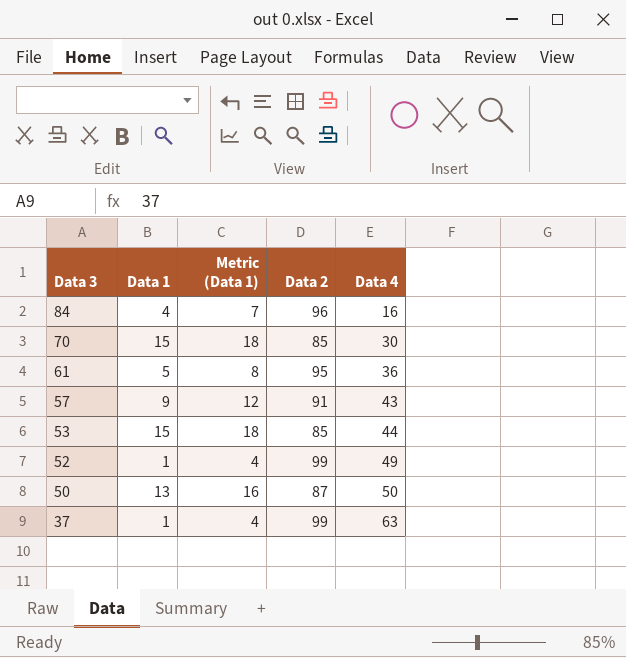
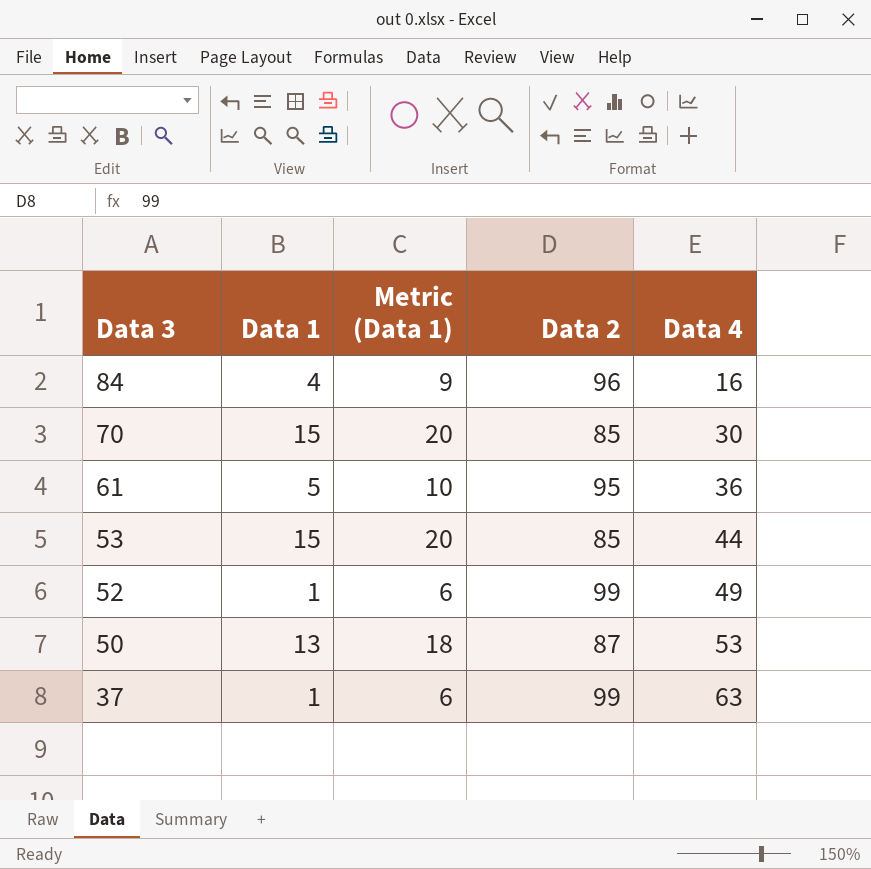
column Metric (Data 1) | formula: [Data 1] + 3 -> [Data 1] + 5
row 57: 9 | 12 | 91 | 43 -> none
50 | Data 4: 50 -> 53

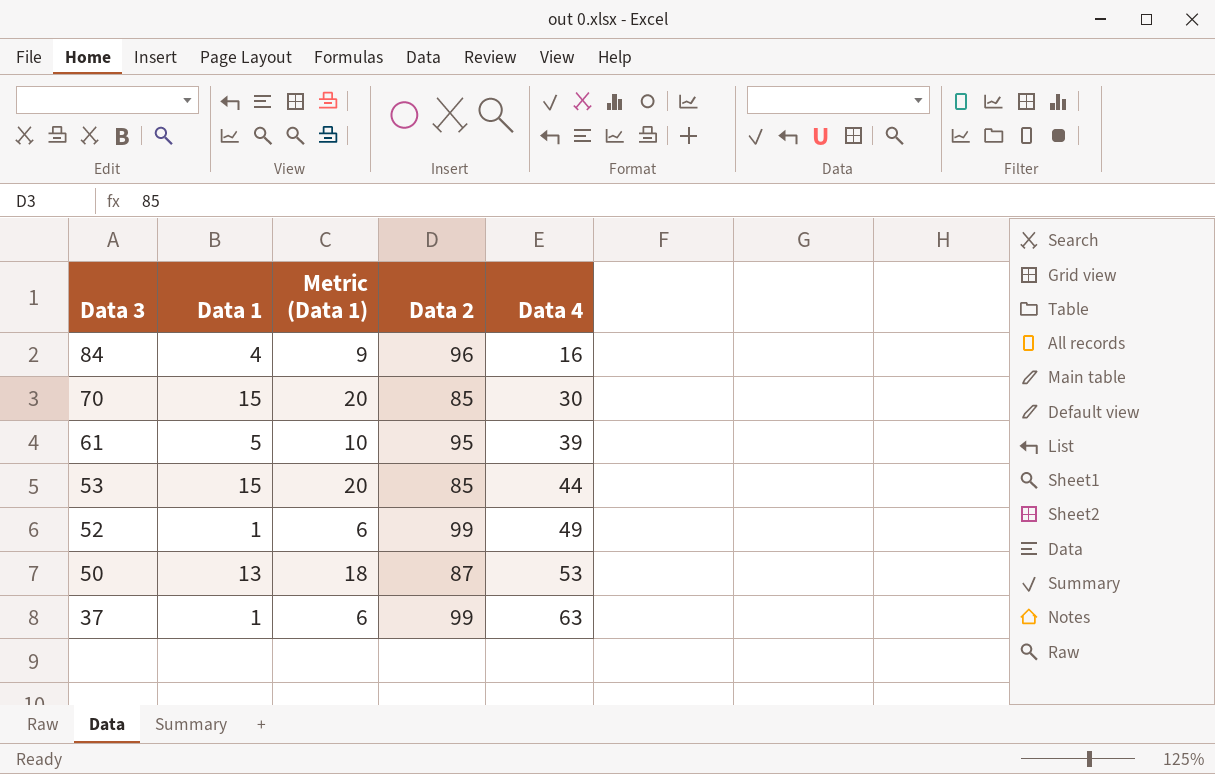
61 | Data 4: 36 -> 39

